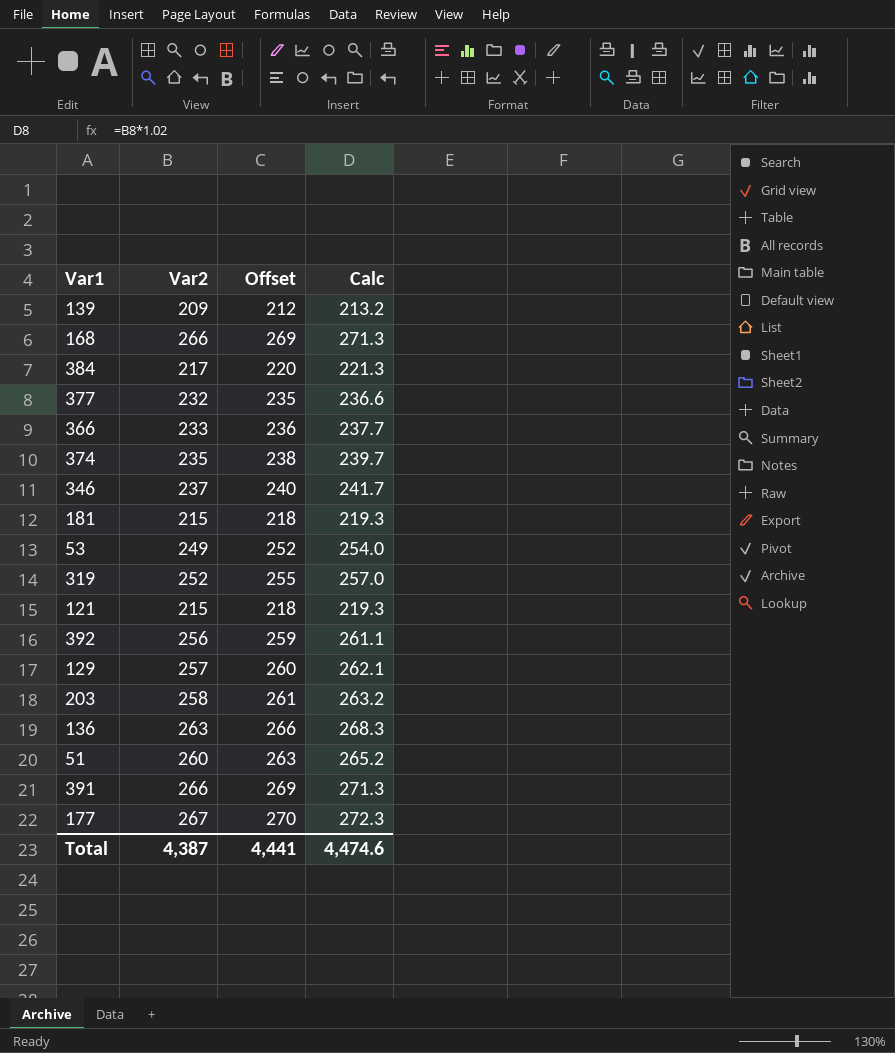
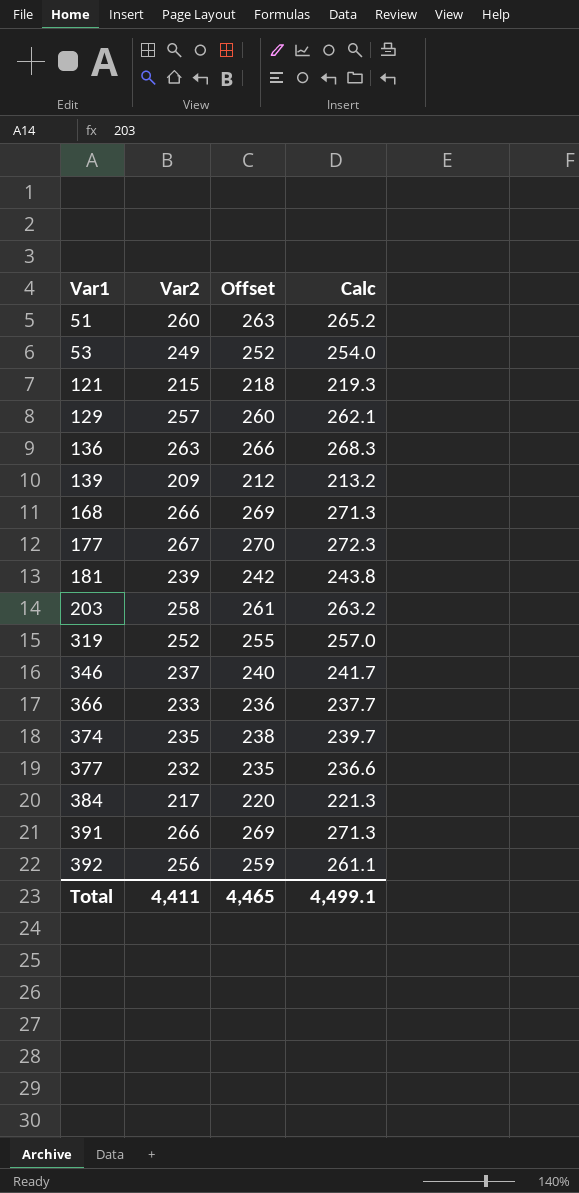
row order: none -> Var1 ascending
181 | Var2: 215 -> 239
181 | Offset: 218 -> 242
181 | Calc: 219.3 -> 243.8
Total | Var2: 4,387 -> 4,411
Total | Offset: 4,441 -> 4,465
Total | Calc: 4,474.6 -> 4,499.1

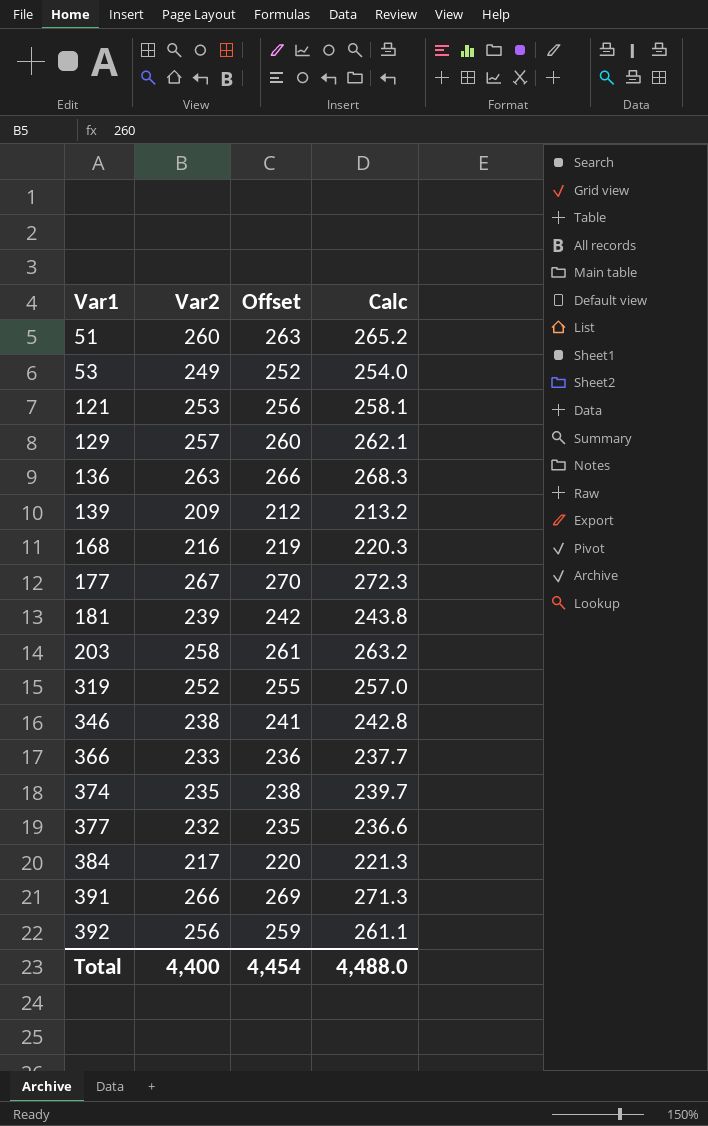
121 | Var2: 215 -> 253
121 | Offset: 218 -> 256
121 | Calc: 219.3 -> 258.1
168 | Var2: 266 -> 216
168 | Offset: 269 -> 219
168 | Calc: 271.3 -> 220.3
346 | Var2: 237 -> 238
346 | Offset: 240 -> 241
346 | Calc: 241.7 -> 242.8
Total | Var2: 4,411 -> 4,400
Total | Offset: 4,465 -> 4,454
Total | Calc: 4,499.1 -> 4,488.0

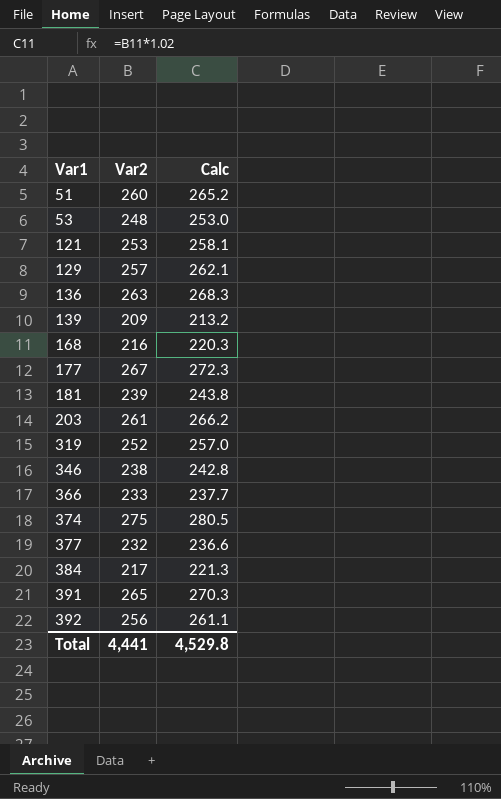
column Offset | formula: [Var2] + 3 -> none
53 | Var2: 249 -> 248
53 | Calc: 254.0 -> 253.0
203 | Var2: 258 -> 261
203 | Calc: 263.2 -> 266.2
374 | Var2: 235 -> 275
374 | Calc: 239.7 -> 280.5
391 | Var2: 266 -> 265
391 | Calc: 271.3 -> 270.3
Total | Var2: 4,400 -> 4,441
Total | Calc: 4,488.0 -> 4,529.8

